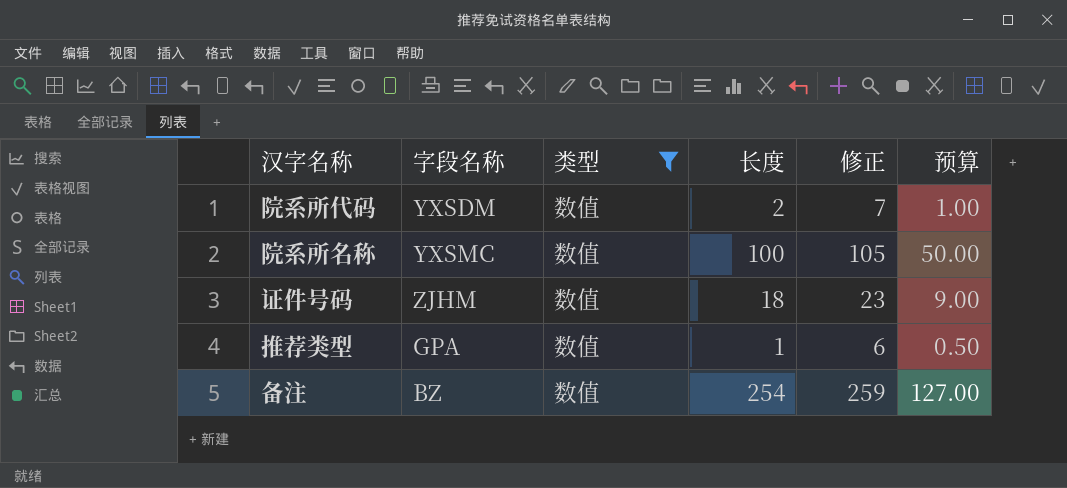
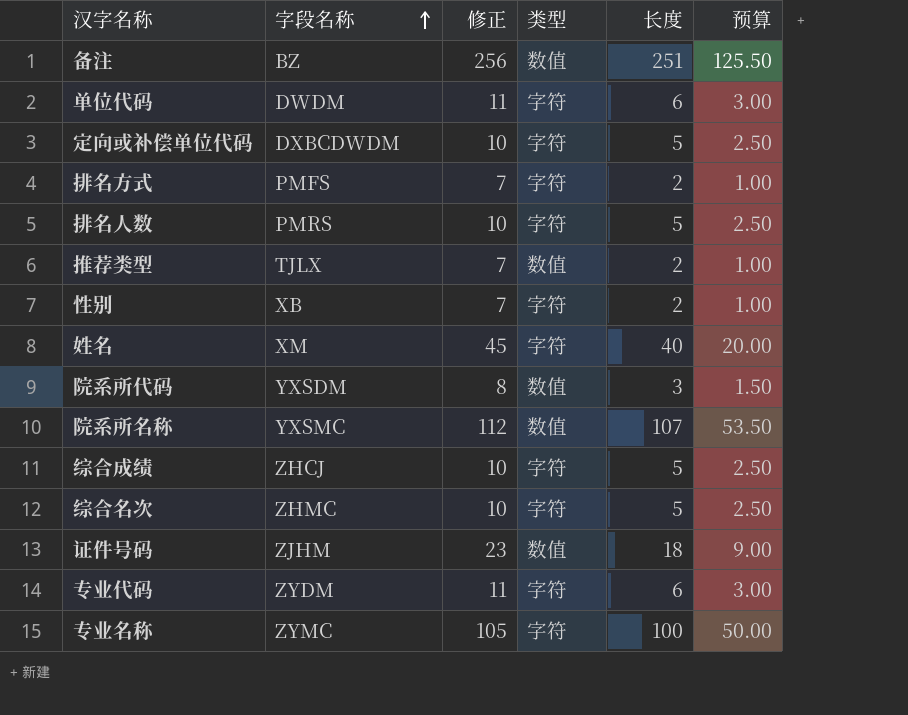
filter: 类型 = 数值 -> none
row order: none -> 字段名称 ascending
column 修正 | position: 5 -> 3
备注 | 修正: 259 -> 256
备注 | 长度: 254 -> 251
备注 | 预算: 127.00 -> 125.50
推荐类型 | 字段名称: GPA -> TJLX
推荐类型 | 修正: 6 -> 7
推荐类型 | 长度: 1 -> 2
推荐类型 | 预算: 0.50 -> 1.00
院系所代码 | 修正: 7 -> 8
院系所代码 | 长度: 2 -> 3
院系所代码 | 预算: 1.00 -> 1.50
院系所名称 | 修正: 105 -> 112
院系所名称 | 长度: 100 -> 107
院系所名称 | 预算: 50.00 -> 53.50

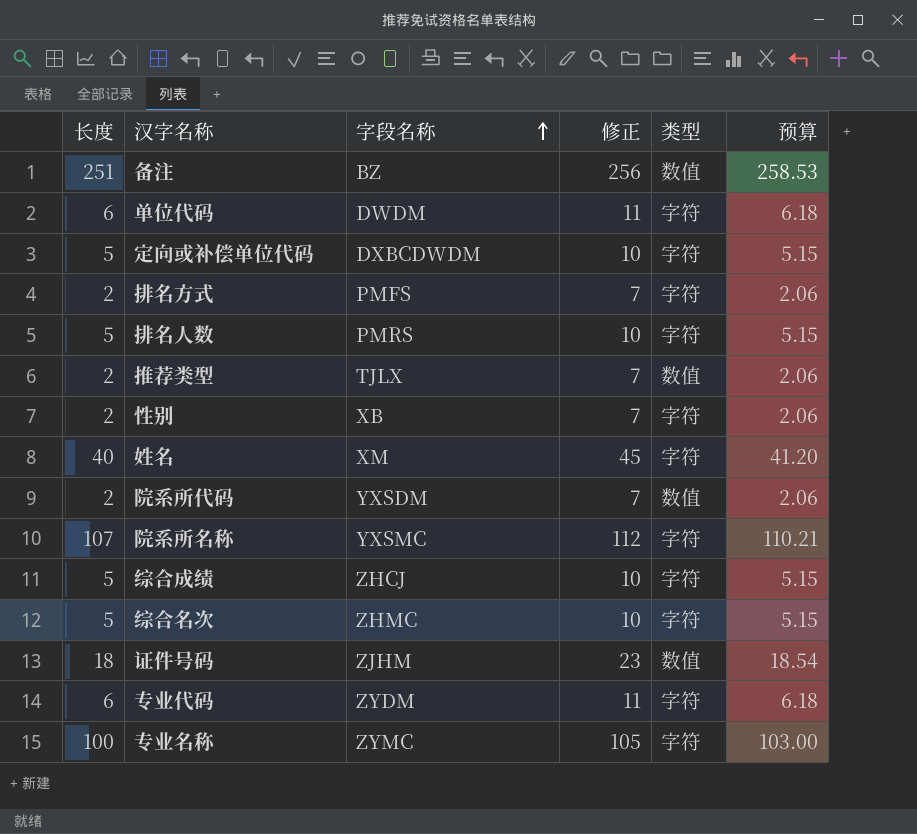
column 长度 | position: 5 -> 1
column 预算 | formula: [长度] * 0.5 -> [长度] * 1.03
院系所代码 | 长度: 3 -> 2
院系所代码 | 修正: 8 -> 7
院系所名称 | 类型: 数值 -> 字符

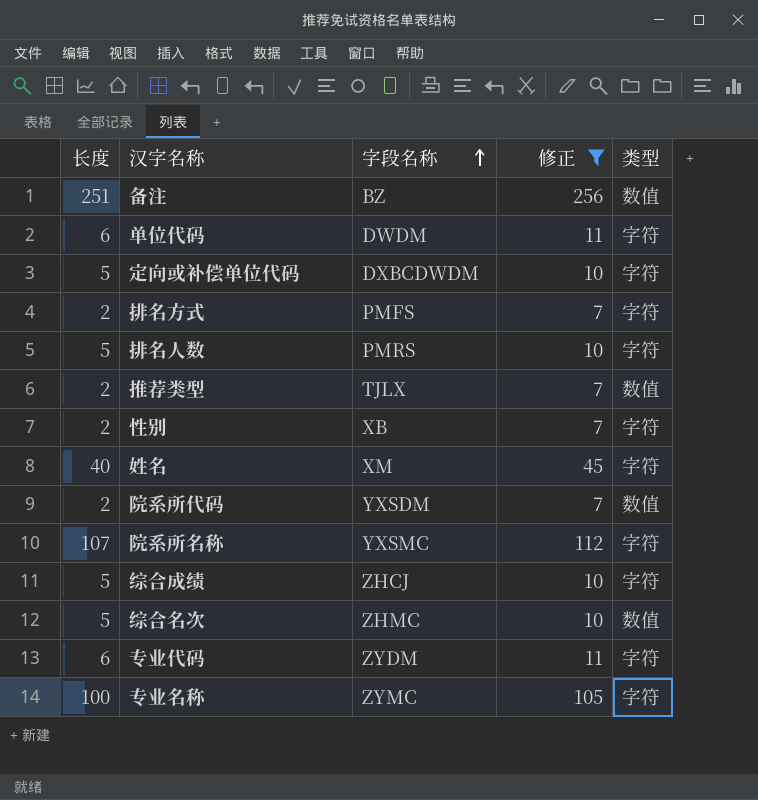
filter: none -> 修正 != 23
column 预算 | formula: [长度] * 1.03 -> none
综合名次 | 类型: 字符 -> 数值

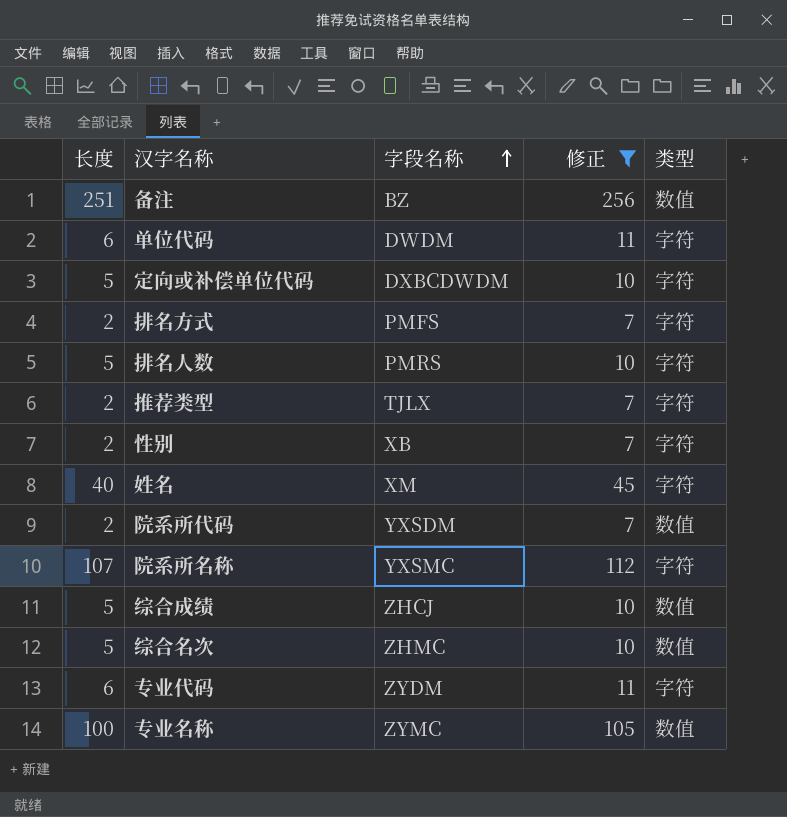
推荐类型 | 类型: 数值 -> 字符
综合成绩 | 类型: 字符 -> 数值
专业名称 | 类型: 字符 -> 数值

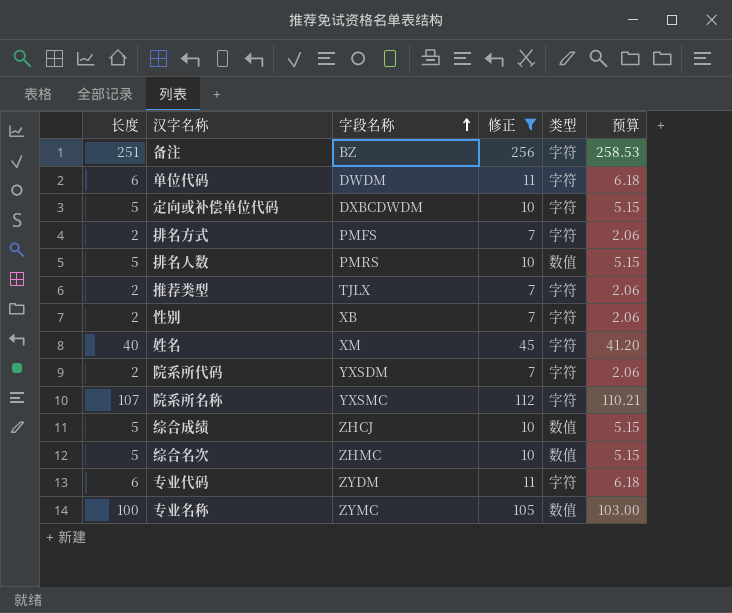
column 预算 | formula: none -> [长度] * 1.03
备注 | 类型: 数值 -> 字符
排名人数 | 类型: 字符 -> 数值
院系所代码 | 类型: 数值 -> 字符

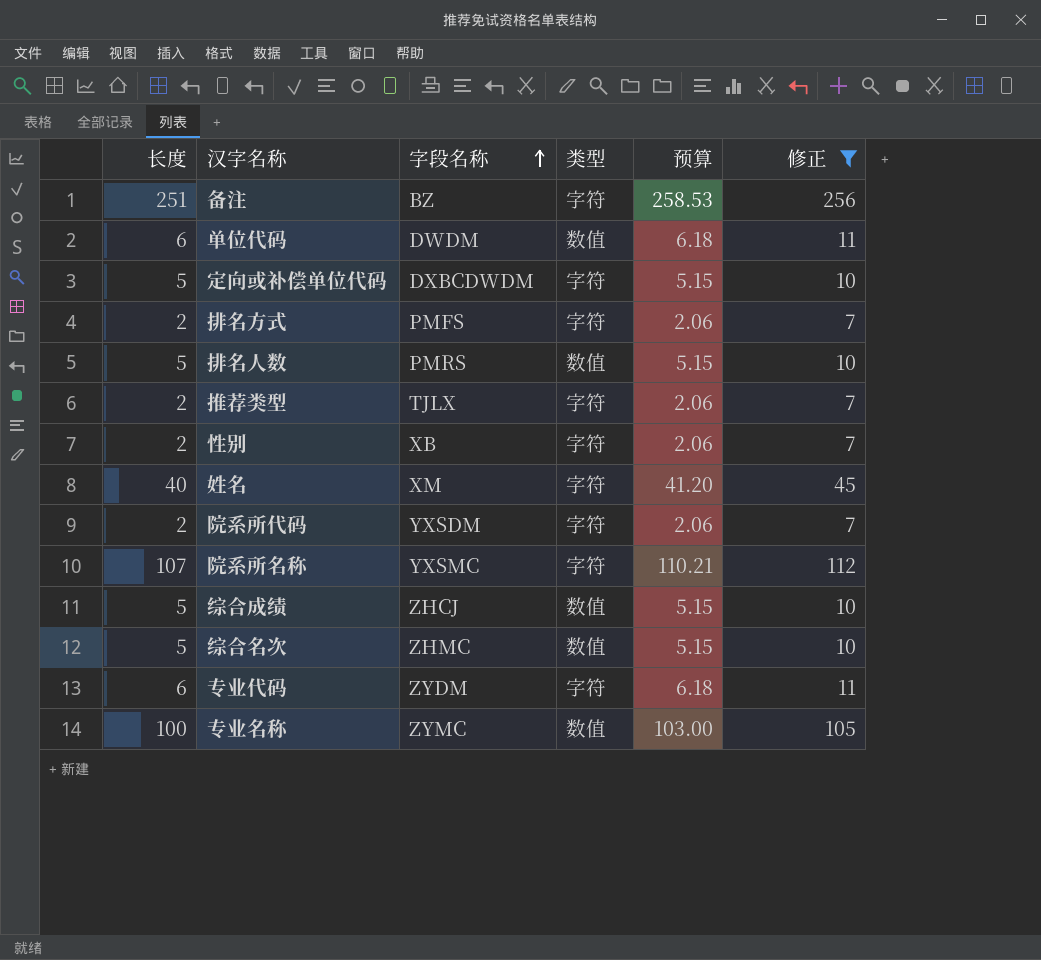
column 修正 | position: 4 -> 6
单位代码 | 类型: 字符 -> 数值

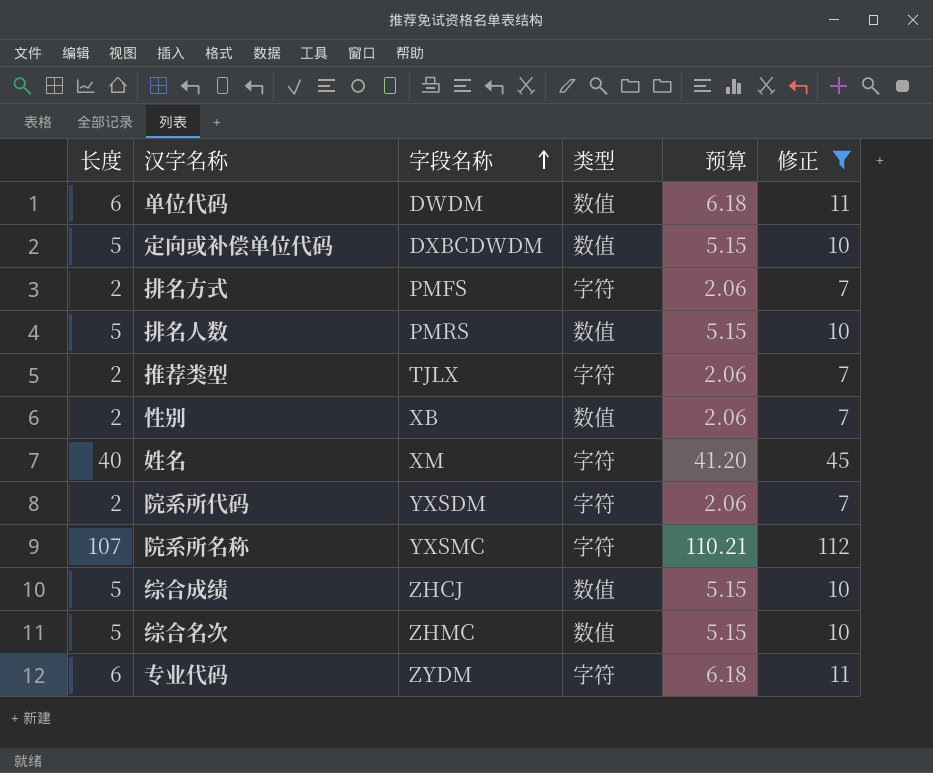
row 备注: 251 | BZ | 字符 | 258.53 | 256 -> none
row 专业名称: 100 | ZYMC | 数值 | 103.00 | 105 -> none
定向或补偿单位代码 | 类型: 字符 -> 数值
性别 | 类型: 字符 -> 数值

